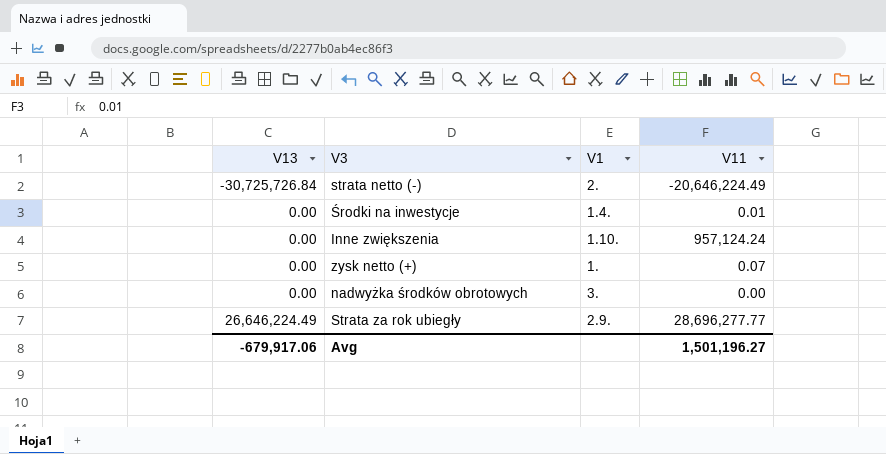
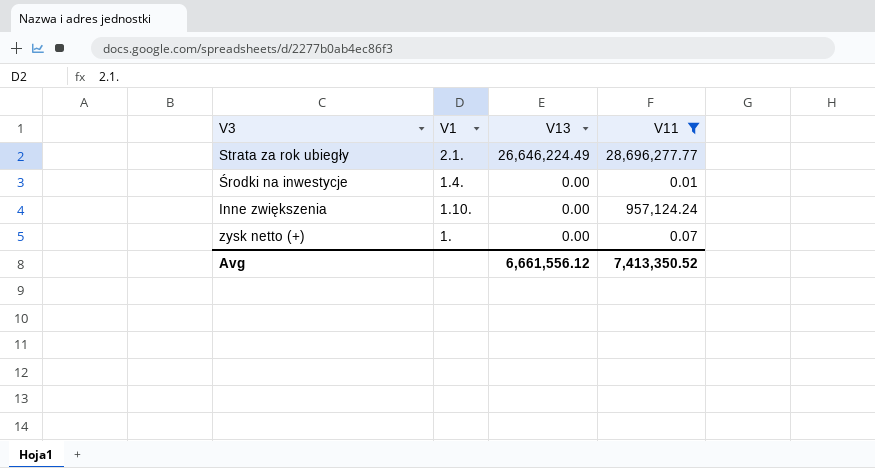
filter: none -> V11 >= 0.01
row order: V13 ascending -> V13 descending
column V13 | position: 1 -> 3
Strata za rok ubiegły | V1: 2.9. -> 2.1.
Avg | V13: -679,917.06 -> 6,661,556.12
Avg | V11: 1,501,196.27 -> 7,413,350.52

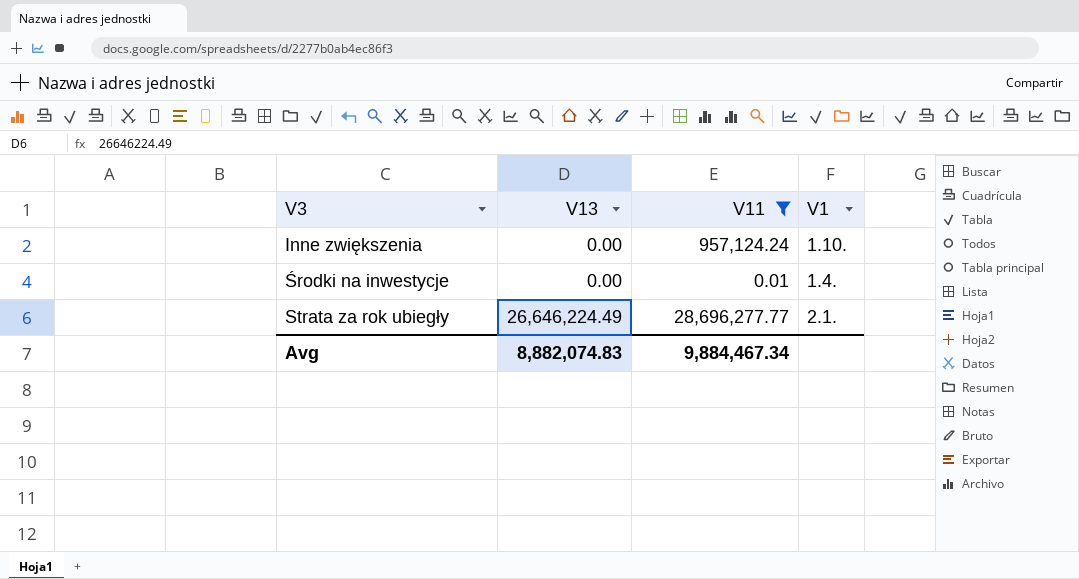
row order: V13 descending -> V3 ascending
column V1 | position: 2 -> 4
row zysk netto (+): 1. | 0.00 | 0.07 -> none
Avg | V13: 6,661,556.12 -> 8,882,074.83
Avg | V11: 7,413,350.52 -> 9,884,467.34

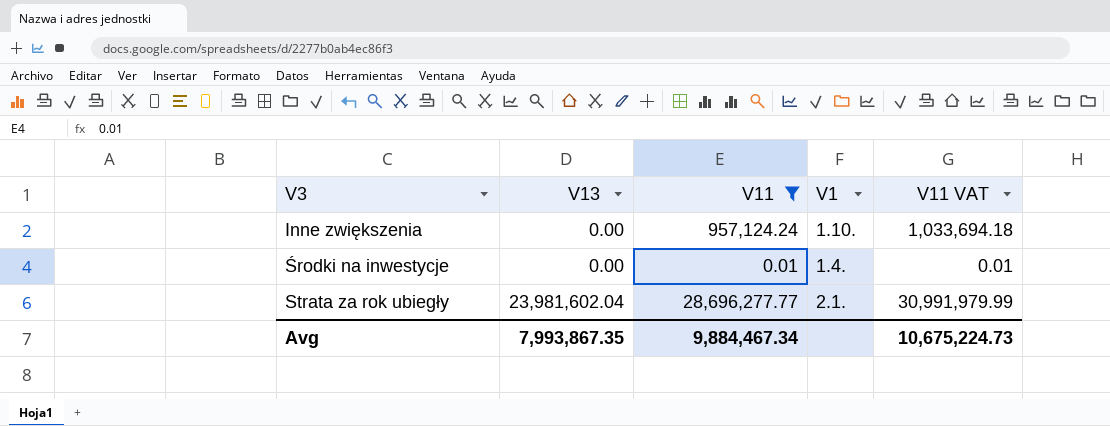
column V11 VAT | formula: none -> [V11] * 1.08
Strata za rok ubiegły | V13: 26,646,224.49 -> 23,981,602.04
Avg | V13: 8,882,074.83 -> 7,993,867.35

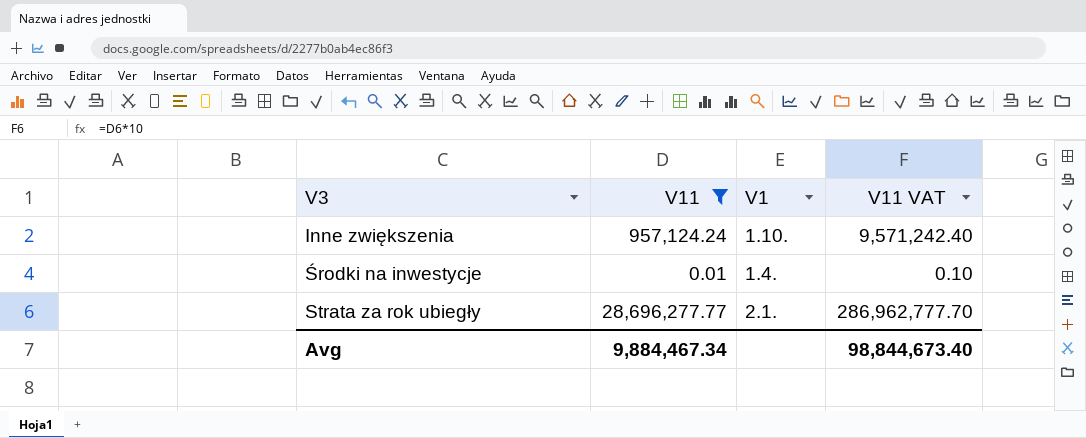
column V13 | position: 2 -> none
column V11 VAT | formula: [V11] * 1.08 -> [V11] * 10
Avg | V11 VAT: 10,675,224.73 -> 98,844,673.40

